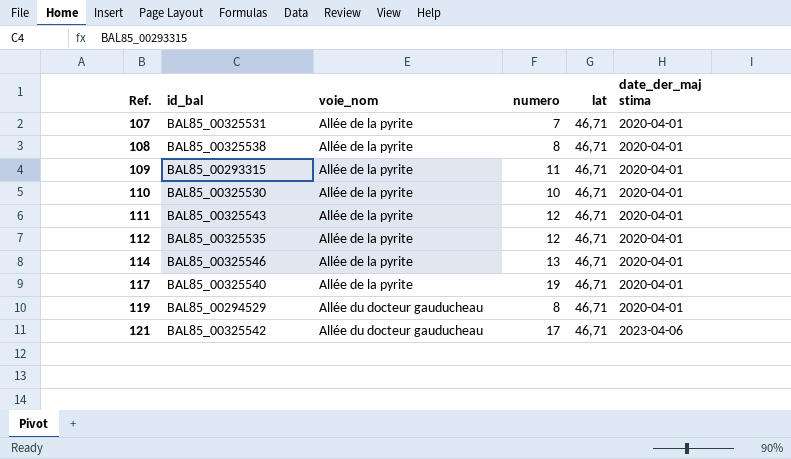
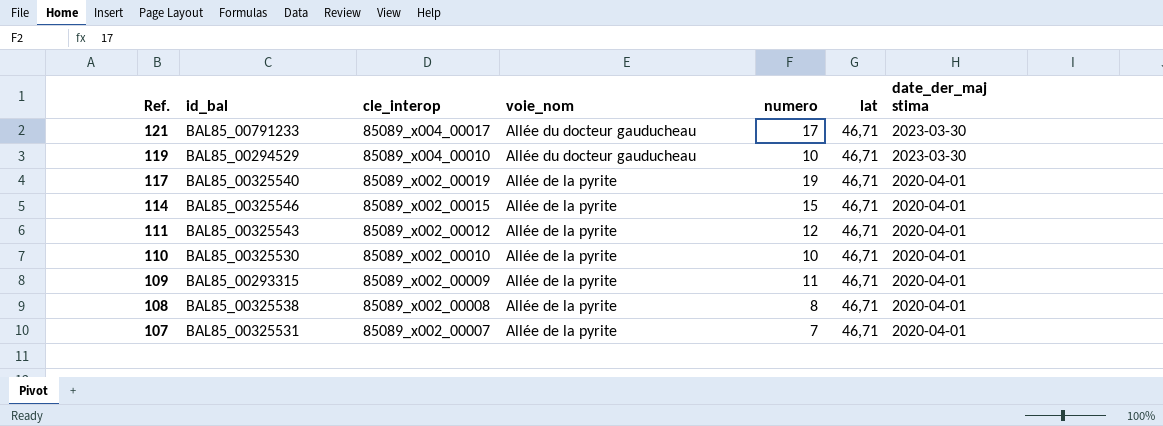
row order: Ref. ascending -> Ref. descending
column cle_interop | position: none -> 3
row 112: BAL85_00325535 | Allée de la pyrite | 12 | 46,71 | 2020-04-01 -> none
121 | id_bal: BAL85_00325542 -> BAL85_00791233
121 | date_der_maj stima: 2023-04-06 -> 2023-03-30
119 | numero: 8 -> 10
119 | date_der_maj stima: 2020-04-01 -> 2023-03-30
114 | numero: 13 -> 15

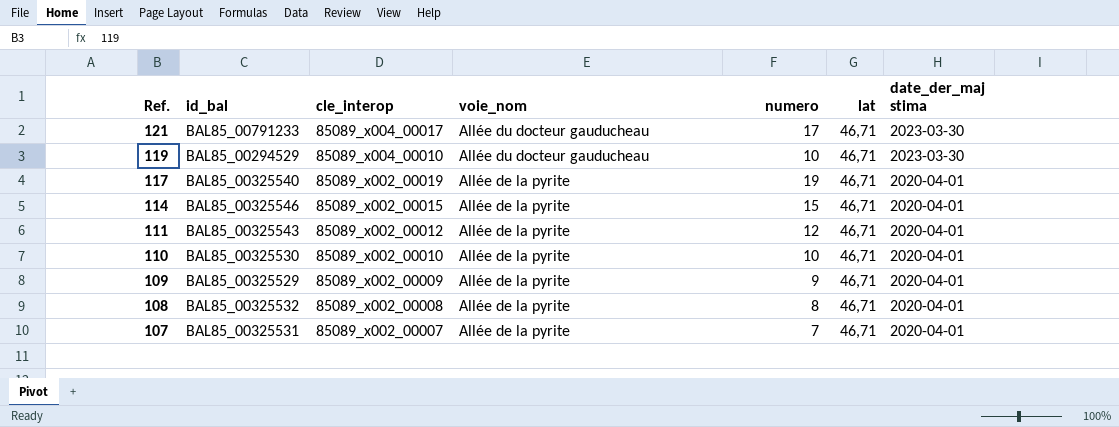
109 | id_bal: BAL85_00293315 -> BAL85_00325529
109 | numero: 11 -> 9
108 | id_bal: BAL85_00325538 -> BAL85_00325532

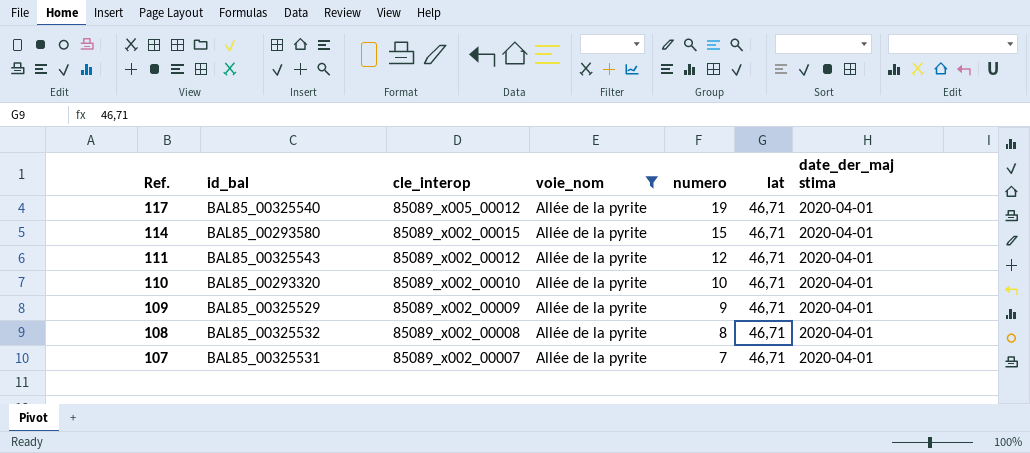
filter: none -> voie_nom = Allée de la pyrite
117 | cle_interop: 85089_x002_00019 -> 85089_x005_00012
114 | id_bal: BAL85_00325546 -> BAL85_00293580
110 | id_bal: BAL85_00325530 -> BAL85_00293320

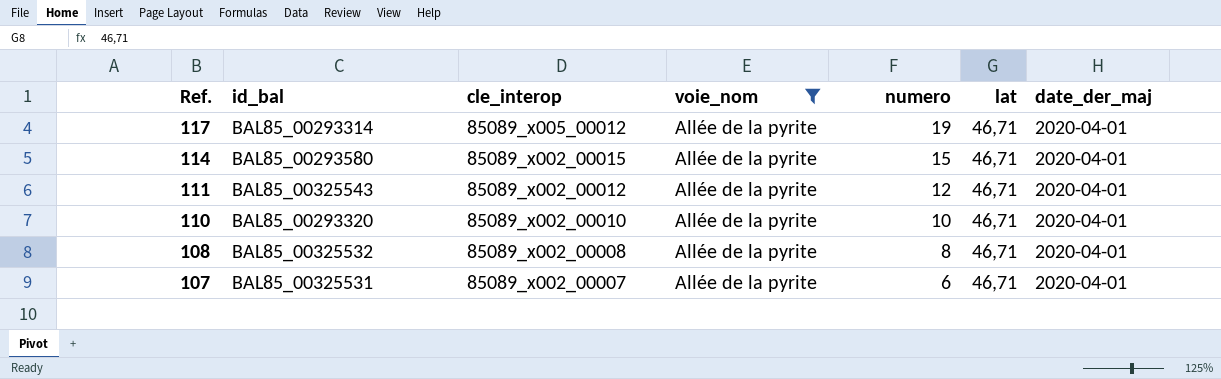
column name: date_der_maj stima -> date_der_maj
row 109: BAL85_00325529 | 85089_x002_00009 | Allée de la pyrite | 9 | 46,71 | 2020-04-01 -> none
117 | id_bal: BAL85_00325540 -> BAL85_00293314
107 | numero: 7 -> 6

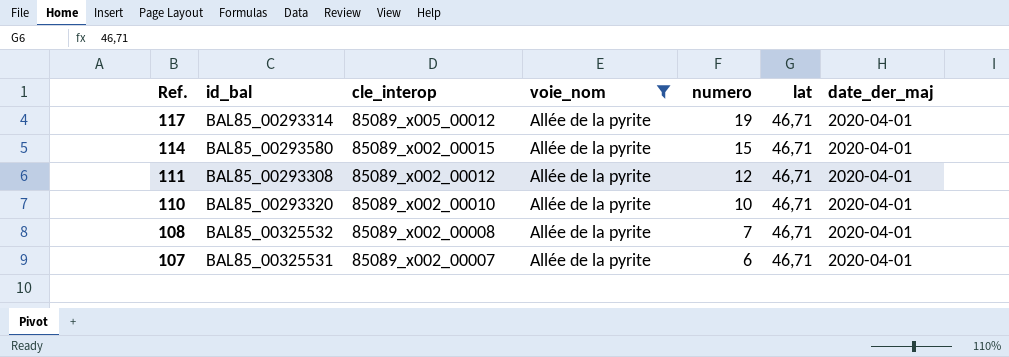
111 | id_bal: BAL85_00325543 -> BAL85_00293308
108 | numero: 8 -> 7

